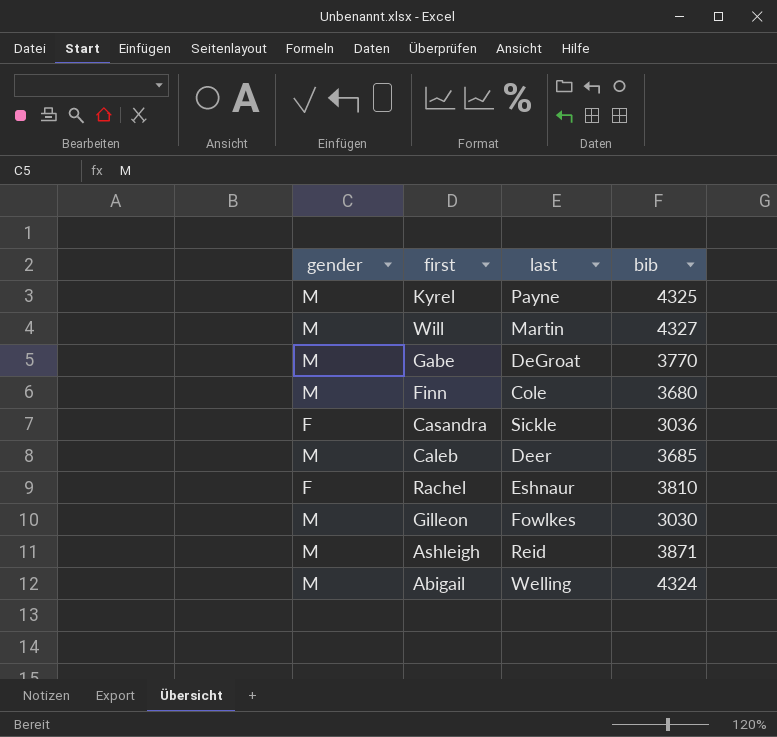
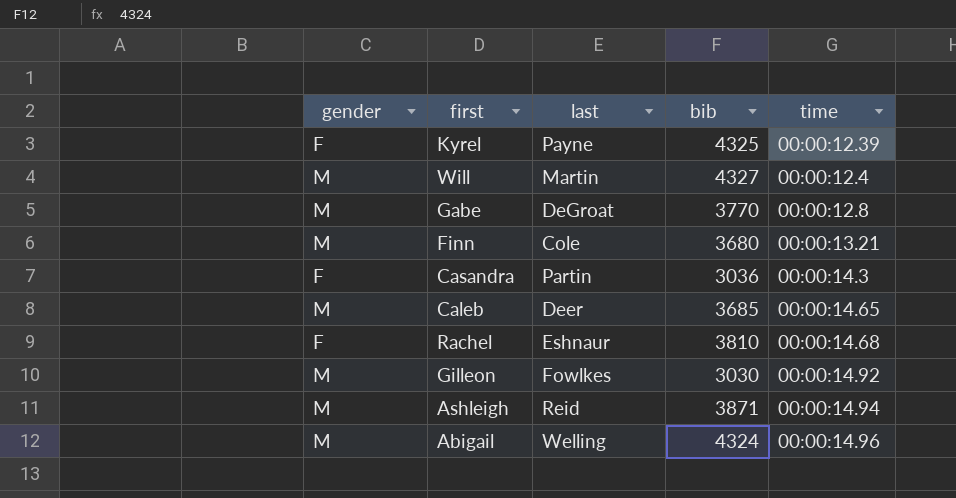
column time | position: none -> 5
Kyrel | gender: M -> F
Casandra | last: Sickle -> Partin

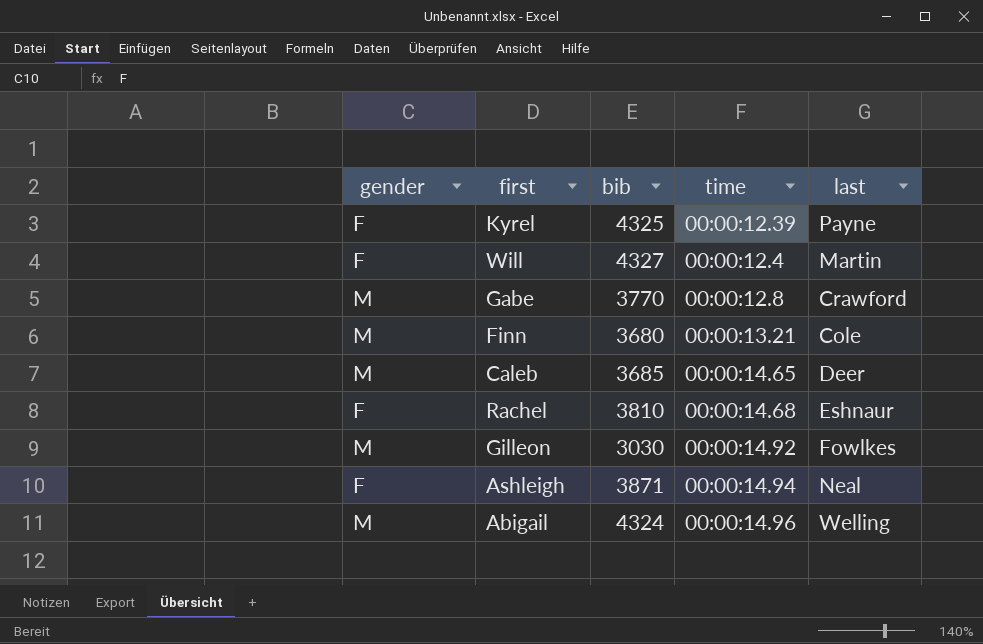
column last | position: 3 -> 5
row Casandra: F | Partin | 3036 | 00:00:14.3 -> none
Will | gender: M -> F
Gabe | last: DeGroat -> Crawford
Ashleigh | gender: M -> F
Ashleigh | last: Reid -> Neal

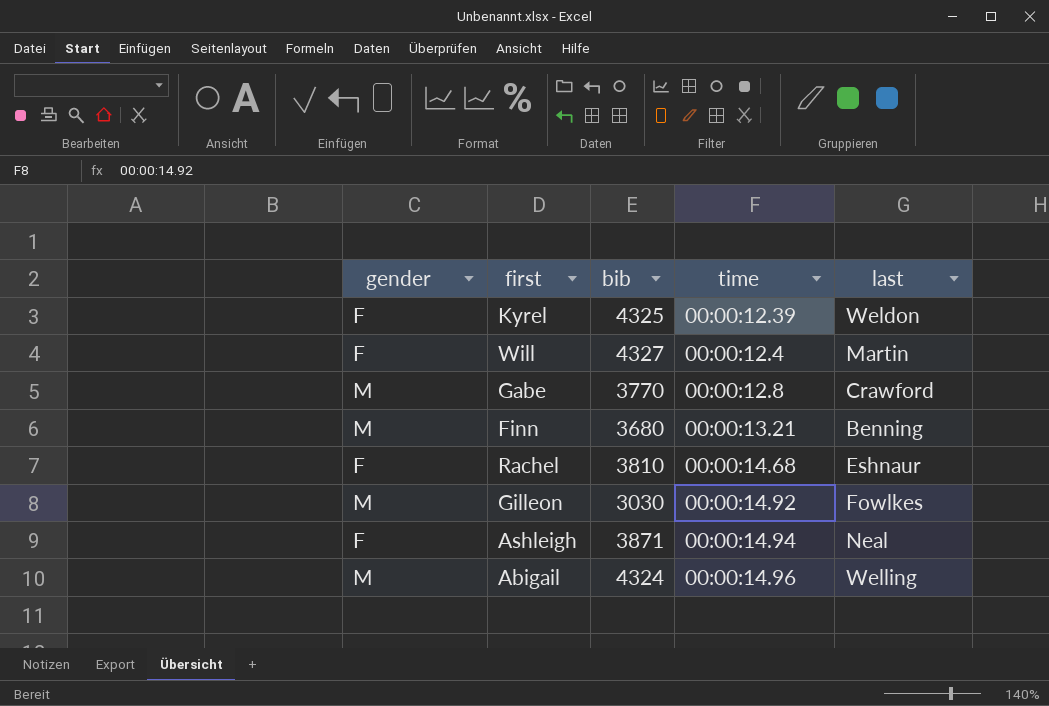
row Caleb: M | 3685 | 00:00:14.65 | Deer -> none
Kyrel | last: Payne -> Weldon
Finn | last: Cole -> Benning

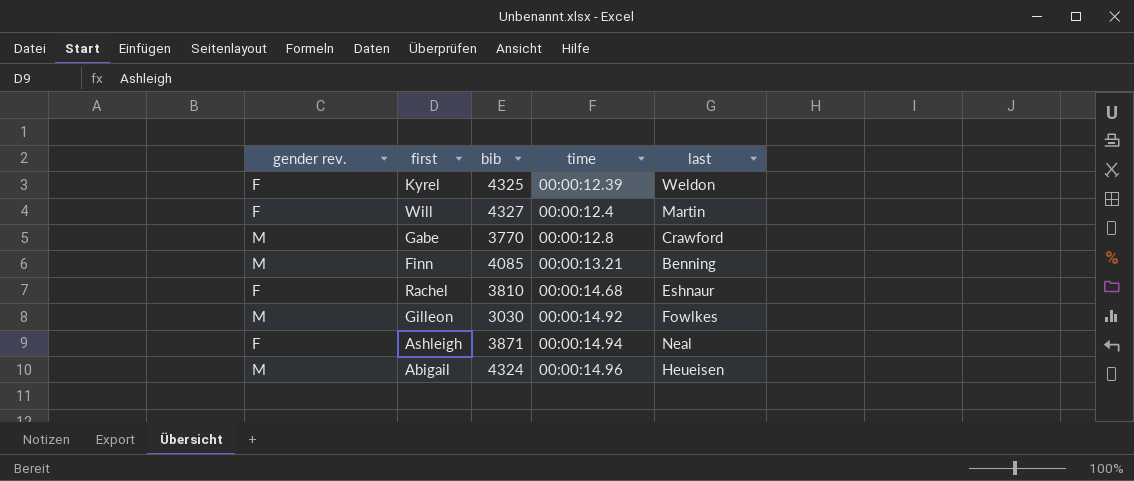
column name: gender -> gender rev.
Finn | bib: 3680 -> 4085
Abigail | last: Welling -> Heueisen

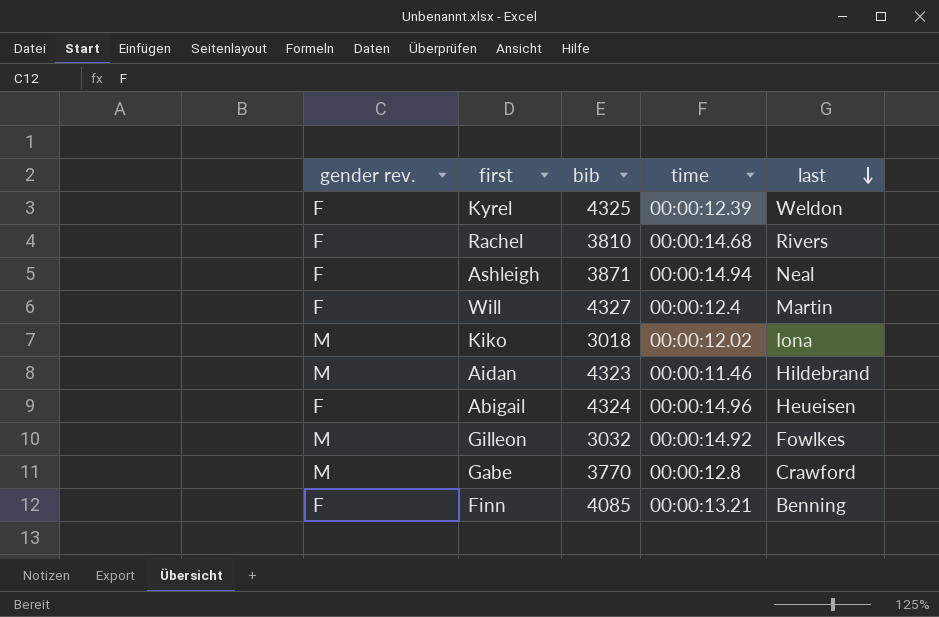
row order: none -> last descending
Rachel | last: Eshnaur -> Rivers
row Kiko: none -> M | 3018 | 00:00:12.02 | Iona
row Aidan: none -> M | 4323 | 00:00:11.46 | Hildebrand
Abigail | gender rev.: M -> F
Gilleon | bib: 3030 -> 3032
Finn | gender rev.: M -> F

